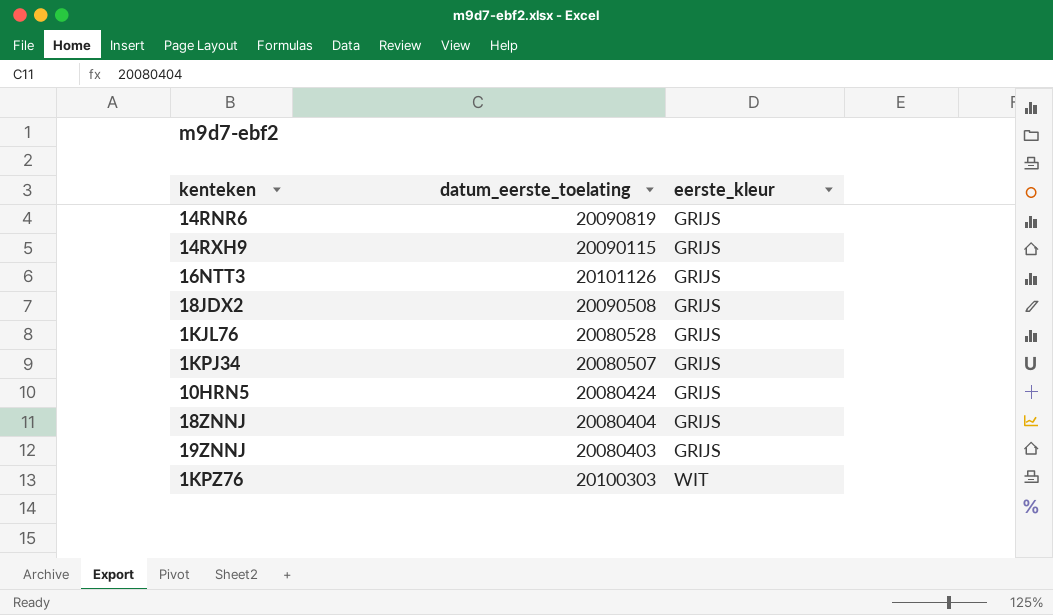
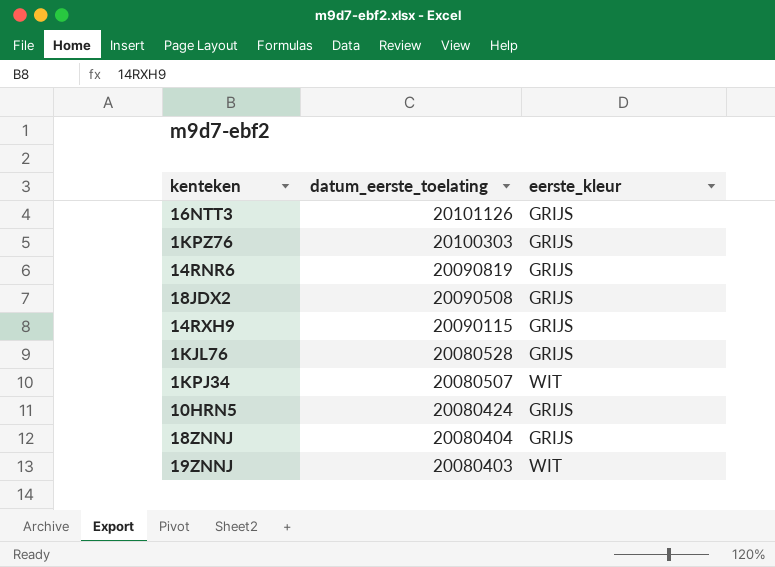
row order: eerste_kleur ascending -> datum_eerste_toelating descending
1KPZ76 | eerste_kleur: WIT -> GRIJS
1KPJ34 | eerste_kleur: GRIJS -> WIT
19ZNNJ | eerste_kleur: GRIJS -> WIT

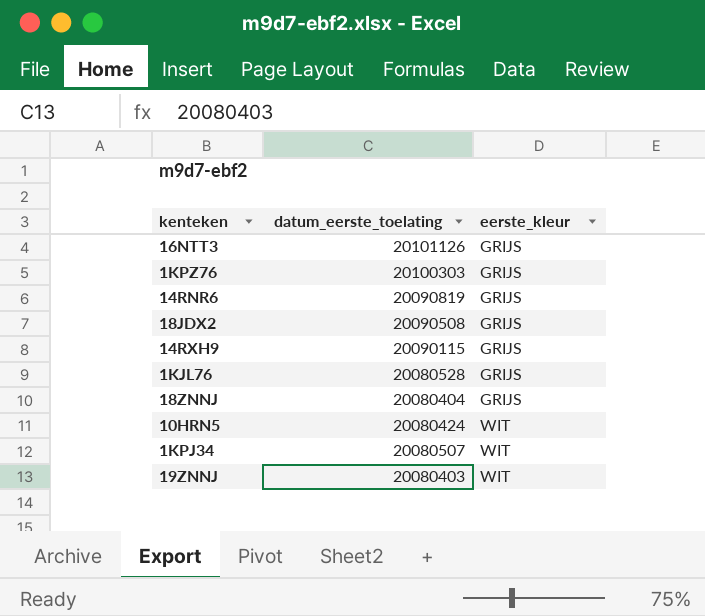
row order: datum_eerste_toelating descending -> eerste_kleur ascending
10HRN5 | eerste_kleur: GRIJS -> WIT

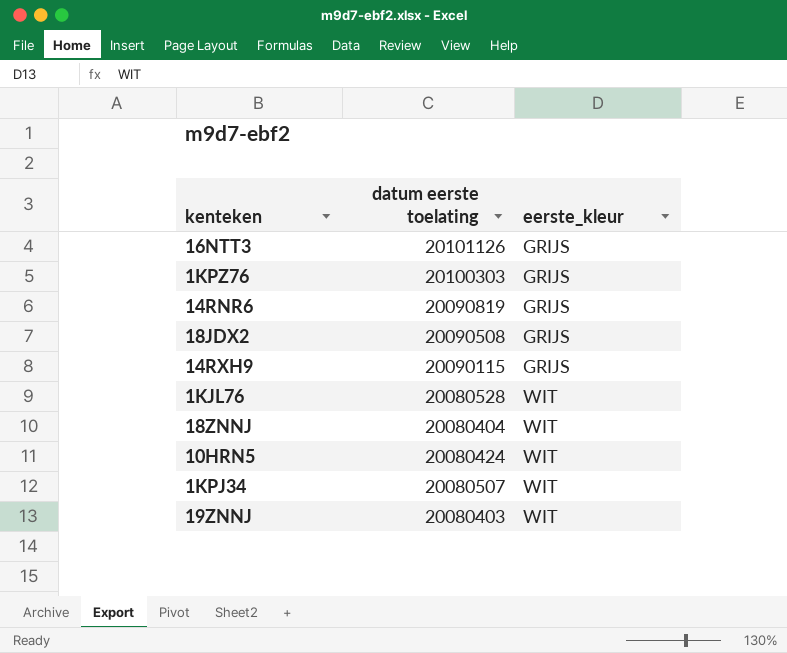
column name: datum_eerste_toelating -> datum eerste toelating
1KJL76 | eerste_kleur: GRIJS -> WIT
18ZNNJ | eerste_kleur: GRIJS -> WIT

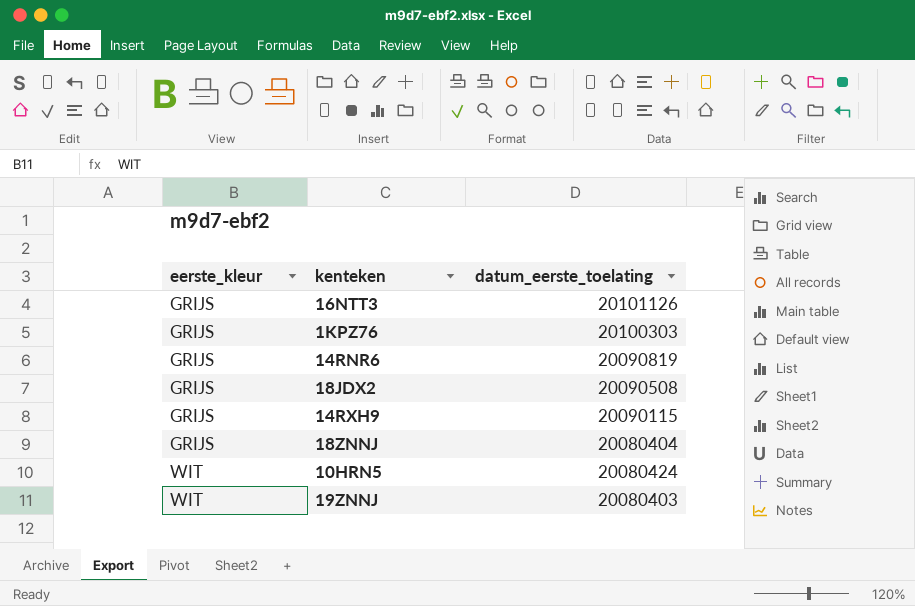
column eerste_kleur | position: 3 -> 1
column name: datum eerste toelating -> datum_eerste_toelating
row 1KJL76: 20080528 | WIT -> none
row 1KPJ34: 20080507 | WIT -> none
18ZNNJ | eerste_kleur: WIT -> GRIJS

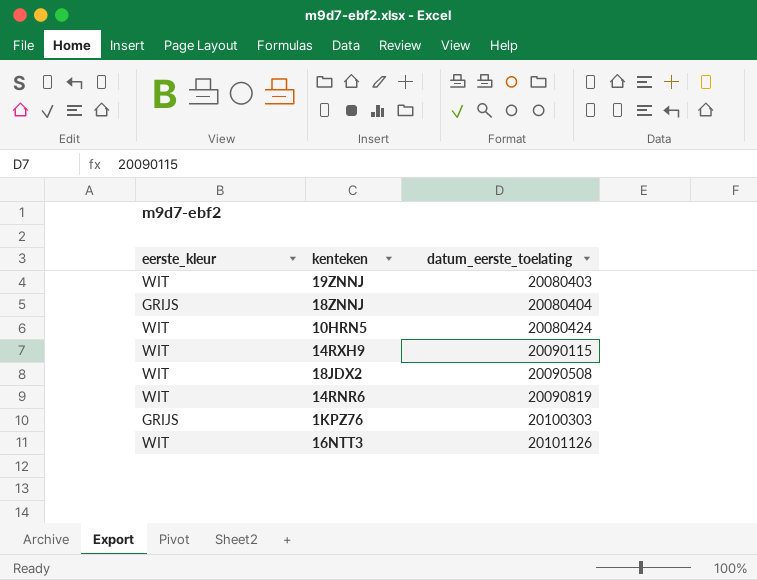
row order: eerste_kleur ascending -> datum_eerste_toelating ascending
14RXH9 | eerste_kleur: GRIJS -> WIT
18JDX2 | eerste_kleur: GRIJS -> WIT
14RNR6 | eerste_kleur: GRIJS -> WIT
16NTT3 | eerste_kleur: GRIJS -> WIT

